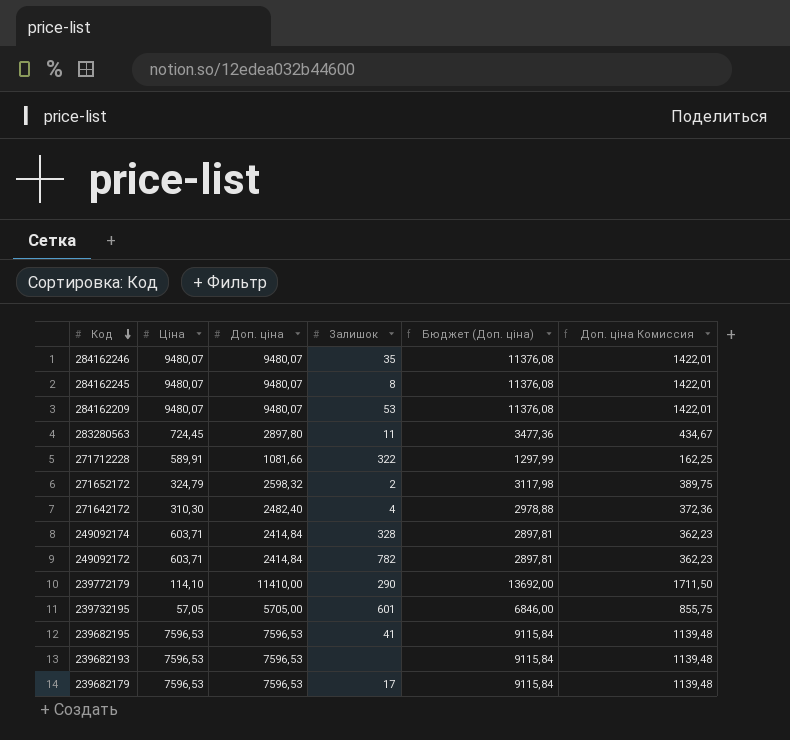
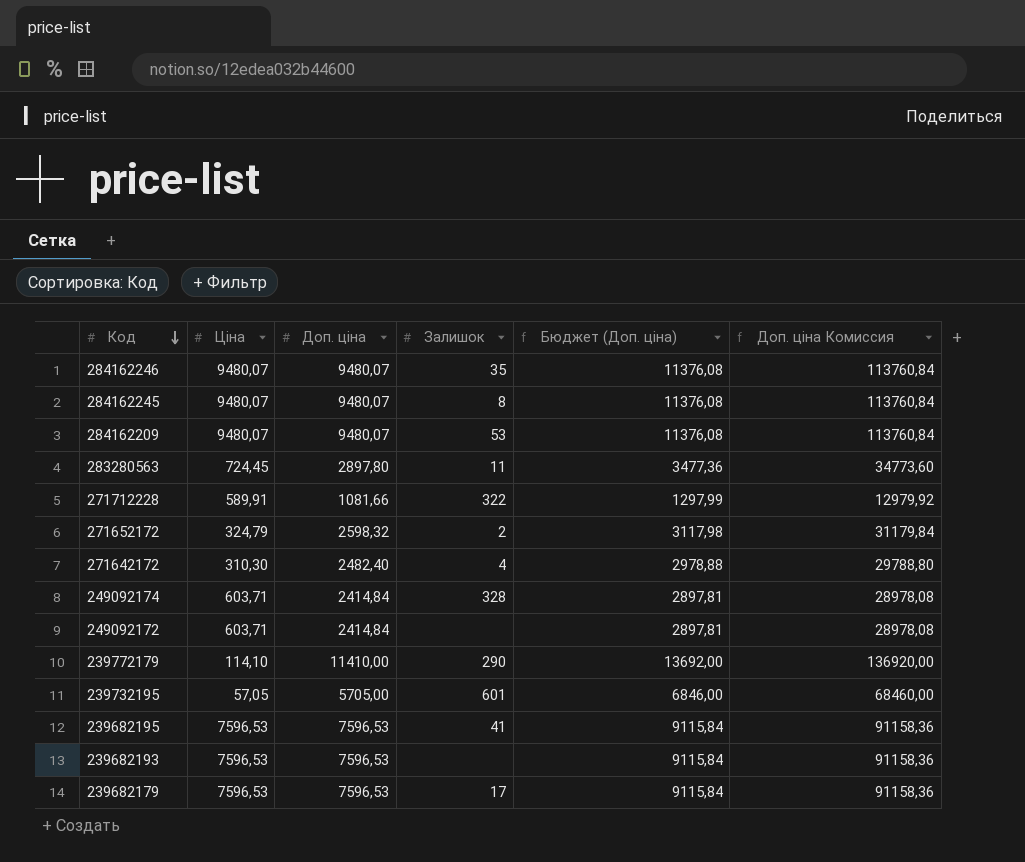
column Доп. ціна Комиссия | formula: [Доп. ціна] * 0,15 -> [Доп. ціна] * 12
249092172 | Залишок: 782 -> none

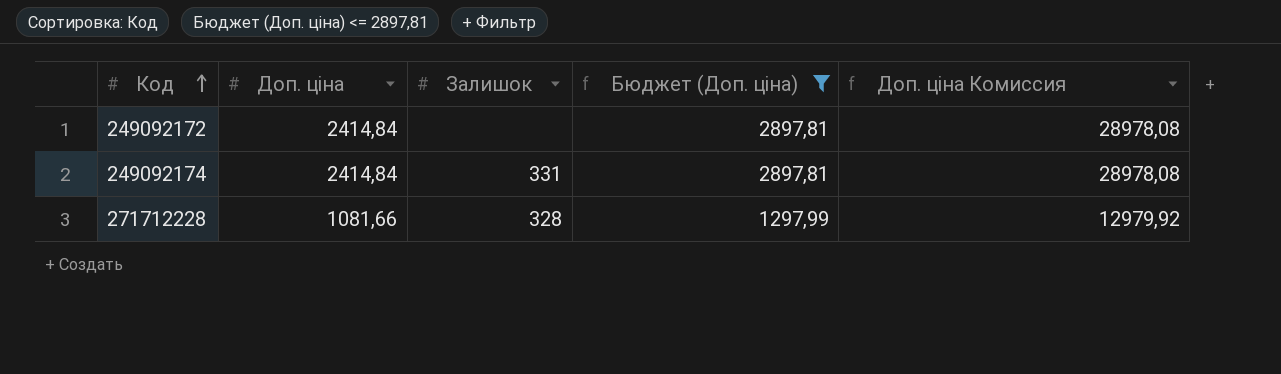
filter: none -> Бюджет (Доп. ціна) <= 2897,81
row order: Код descending -> Код ascending
column Ціна | position: 2 -> none
249092174 | Залишок: 328 -> 331
271712228 | Залишок: 322 -> 328

